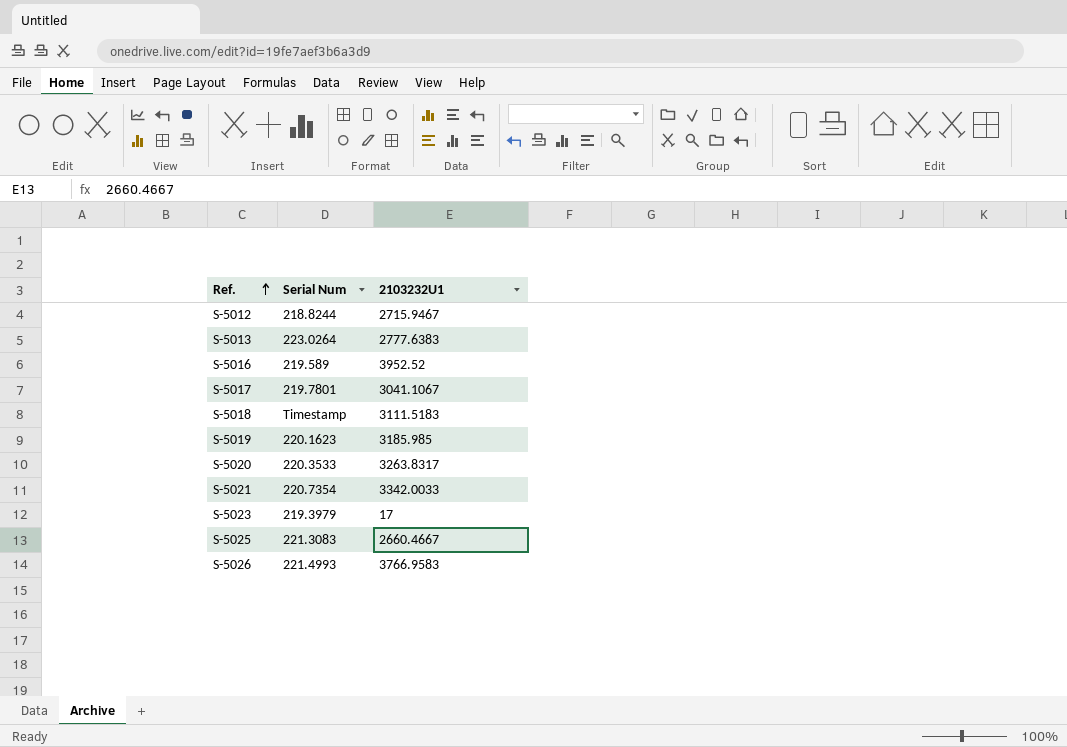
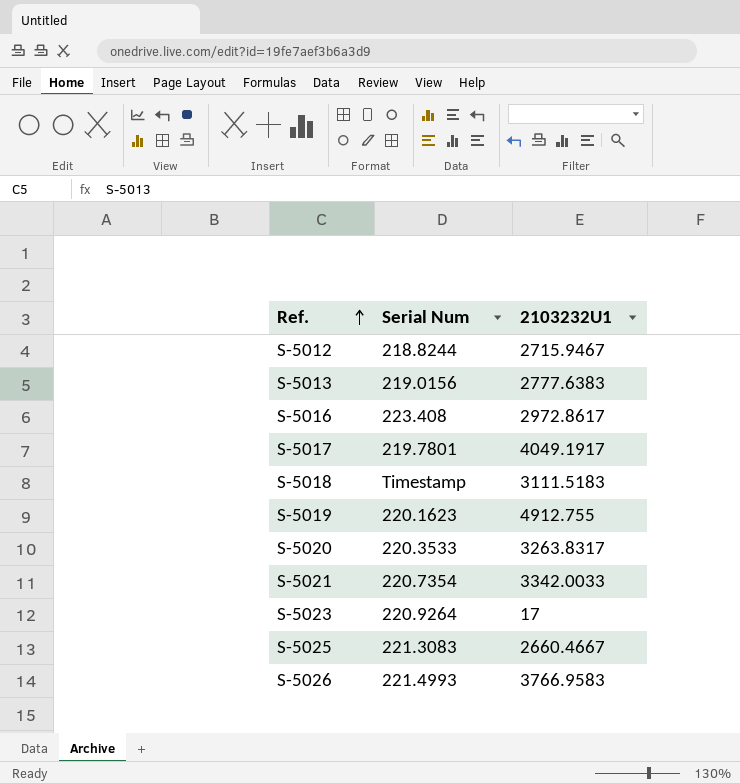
S-5013 | Serial Num: 223.0264 -> 219.0156
S-5016 | Serial Num: 219.589 -> 223.408
S-5016 | 2103232U1: 3952.52 -> 2972.8617
S-5017 | 2103232U1: 3041.1067 -> 4049.1917
S-5019 | 2103232U1: 3185.985 -> 4912.755
S-5023 | Serial Num: 219.3979 -> 220.9264

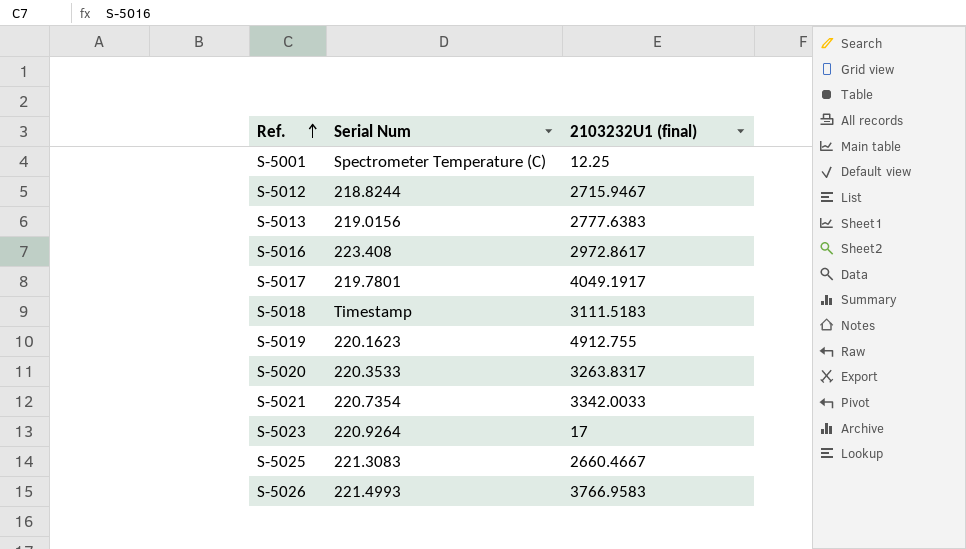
column name: 2103232U1 -> 2103232U1 (final)
row S-5001: none -> Spectrometer Temperature (C) | 12.25

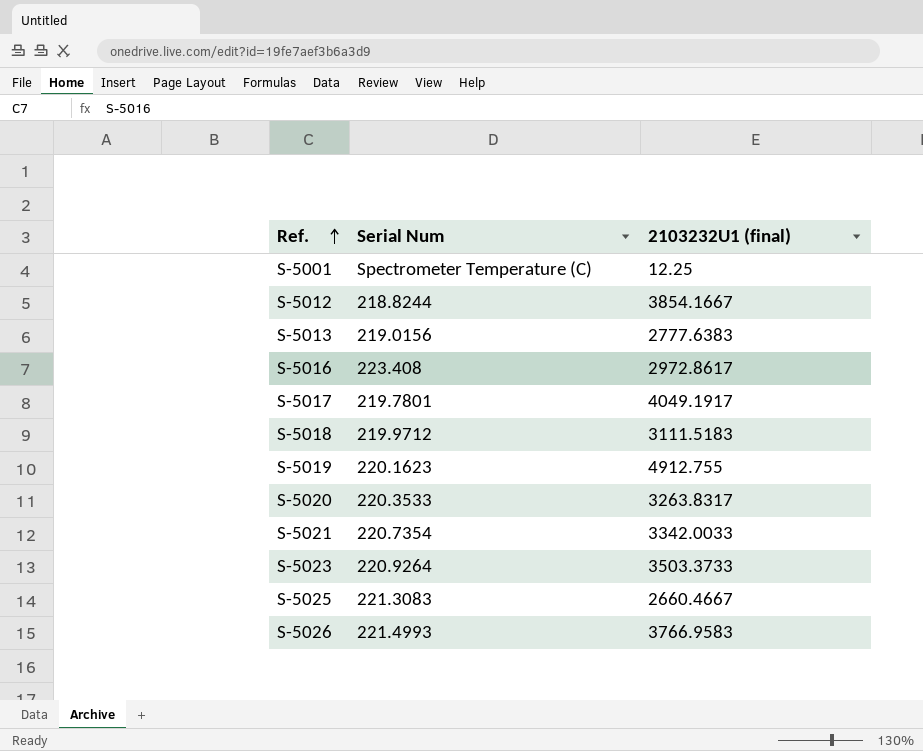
S-5012 | 2103232U1 (final): 2715.9467 -> 3854.1667
S-5018 | Serial Num: Timestamp -> 219.9712
S-5023 | 2103232U1 (final): 17 -> 3503.3733

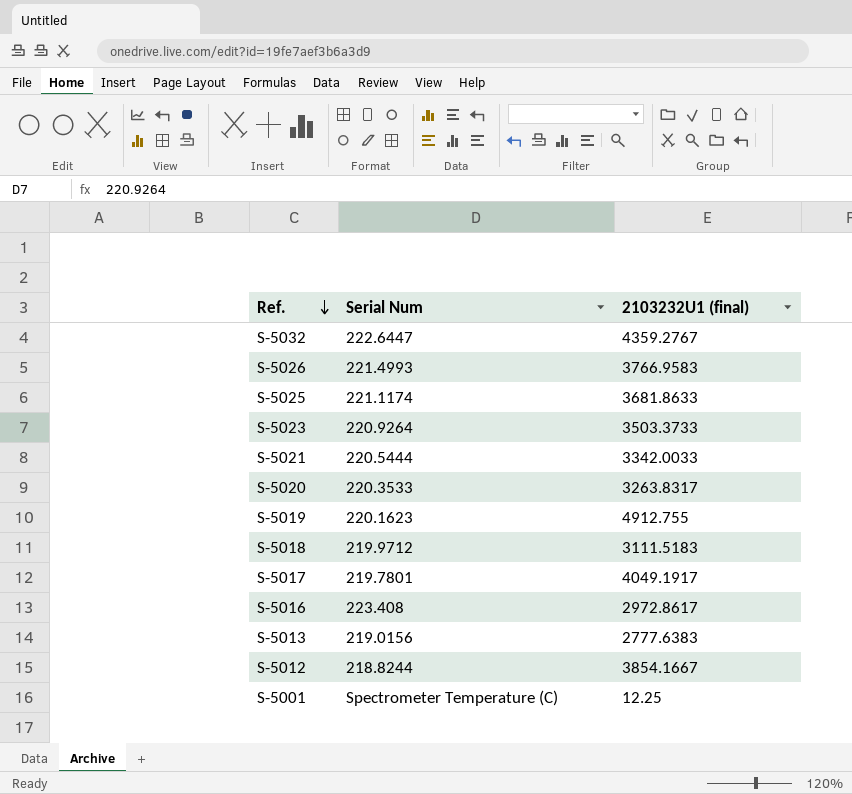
row order: Ref. ascending -> Ref. descending
row S-5032: none -> 222.6447 | 4359.2767
S-5025 | Serial Num: 221.3083 -> 221.1174
S-5025 | 2103232U1 (final): 2660.4667 -> 3681.8633
S-5021 | Serial Num: 220.7354 -> 220.5444

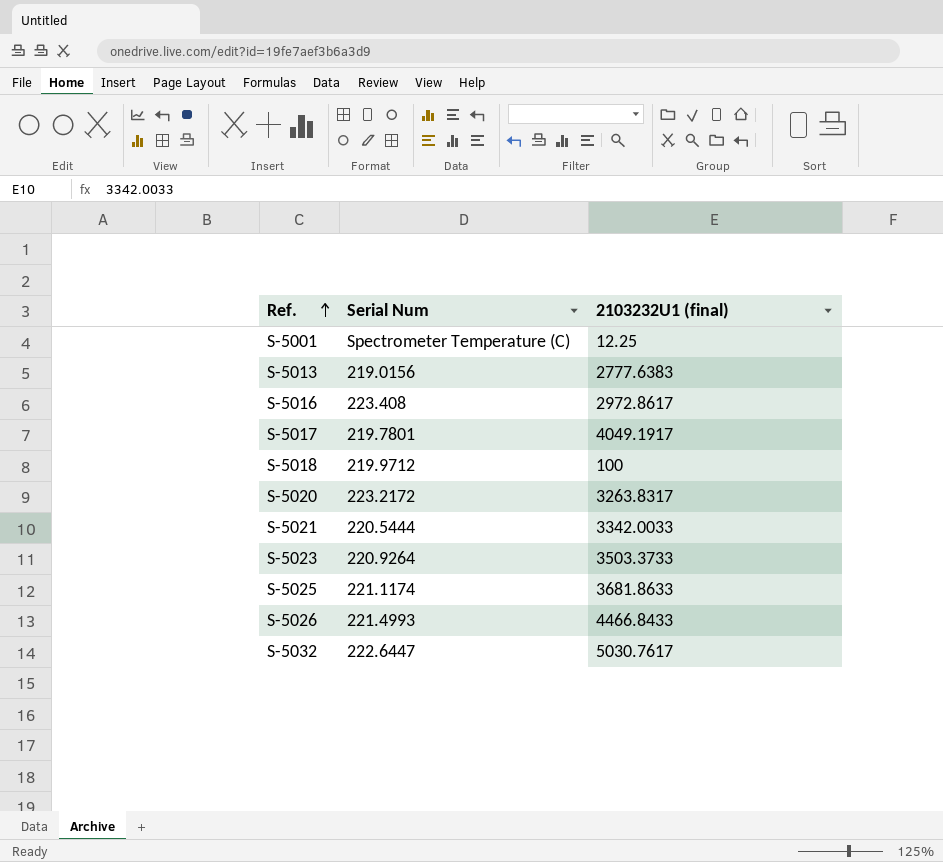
row order: Ref. descending -> Ref. ascending
row S-5019: 220.1623 | 4912.755 -> none
row S-5012: 218.8244 | 3854.1667 -> none
S-5018 | 2103232U1 (final): 3111.5183 -> 100
S-5020 | Serial Num: 220.3533 -> 223.2172
S-5026 | 2103232U1 (final): 3766.9583 -> 4466.8433
S-5032 | 2103232U1 (final): 4359.2767 -> 5030.7617

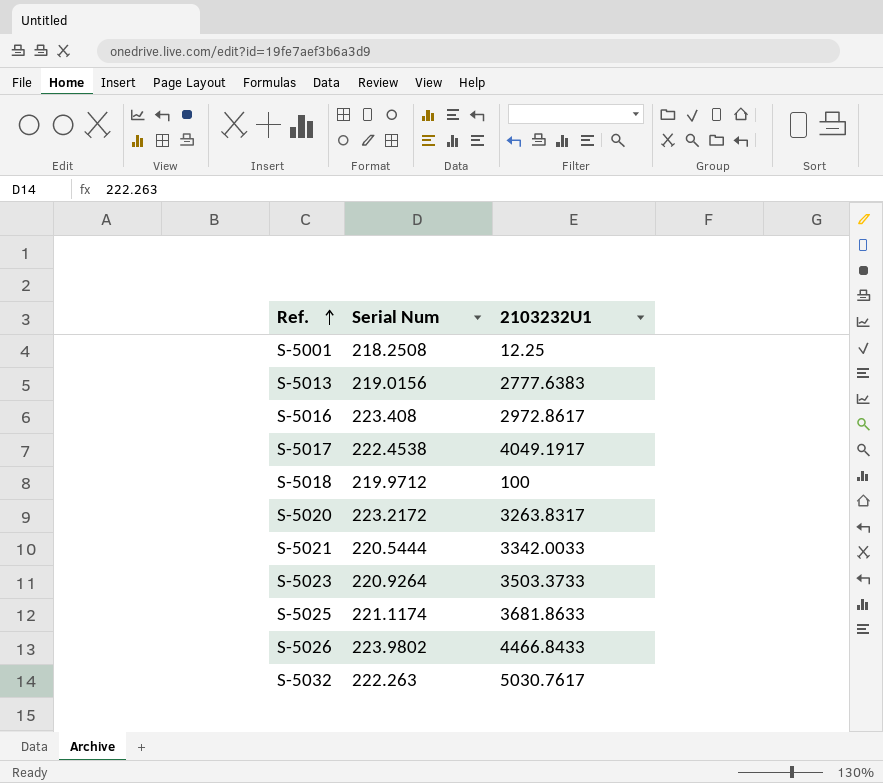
column name: 2103232U1 (final) -> 2103232U1
S-5001 | Serial Num: Spectrometer Temperature (C) -> 218.2508
S-5017 | Serial Num: 219.7801 -> 222.4538
S-5026 | Serial Num: 221.4993 -> 223.9802
S-5032 | Serial Num: 222.6447 -> 222.263

